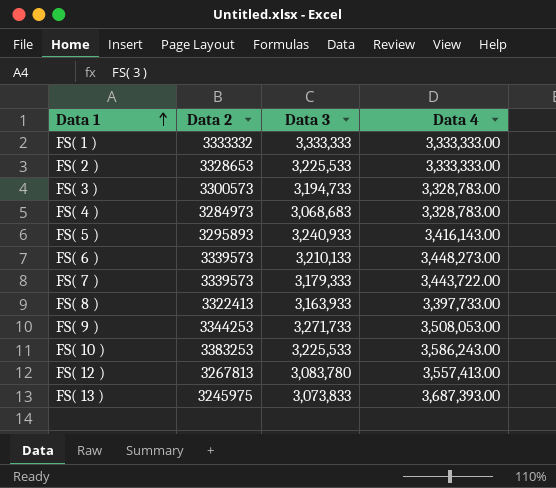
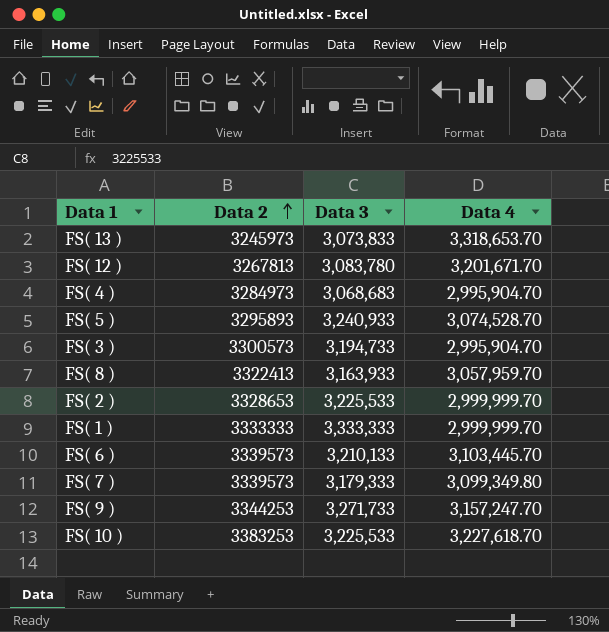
row order: Data 1 ascending -> Data 2 ascending
FS( 13 ) | Data 2: 3245975 -> 3245973
FS( 13 ) | Data 4: 3,687,393.00 -> 3,318,653.70
FS( 12 ) | Data 4: 3,557,413.00 -> 3,201,671.70
FS( 4 ) | Data 4: 3,328,783.00 -> 2,995,904.70
FS( 5 ) | Data 4: 3,416,143.00 -> 3,074,528.70
FS( 3 ) | Data 4: 3,328,783.00 -> 2,995,904.70
FS( 8 ) | Data 4: 3,397,733.00 -> 3,057,959.70
FS( 2 ) | Data 4: 3,333,333.00 -> 2,999,999.70
FS( 1 ) | Data 2: 3333332 -> 3333333
FS( 1 ) | Data 4: 3,333,333.00 -> 2,999,999.70
FS( 6 ) | Data 4: 3,448,273.00 -> 3,103,445.70
FS( 7 ) | Data 4: 3,443,722.00 -> 3,099,349.80
FS( 9 ) | Data 4: 3,508,053.00 -> 3,157,247.70
FS( 10 ) | Data 4: 3,586,243.00 -> 3,227,618.70

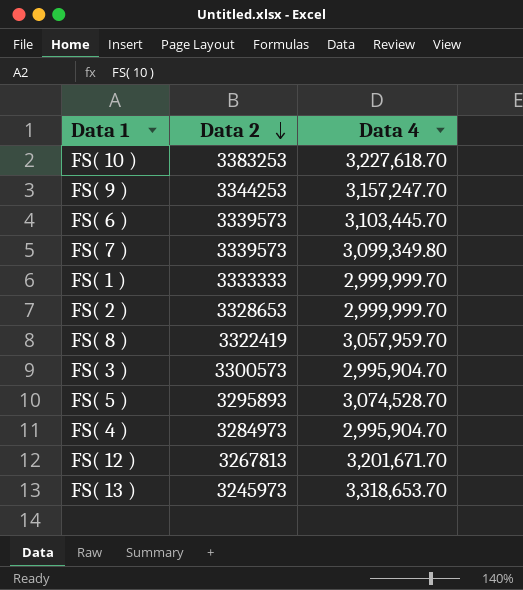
row order: Data 2 ascending -> Data 2 descending
column Data 3 | position: 3 -> none
FS( 8 ) | Data 2: 3322413 -> 3322419

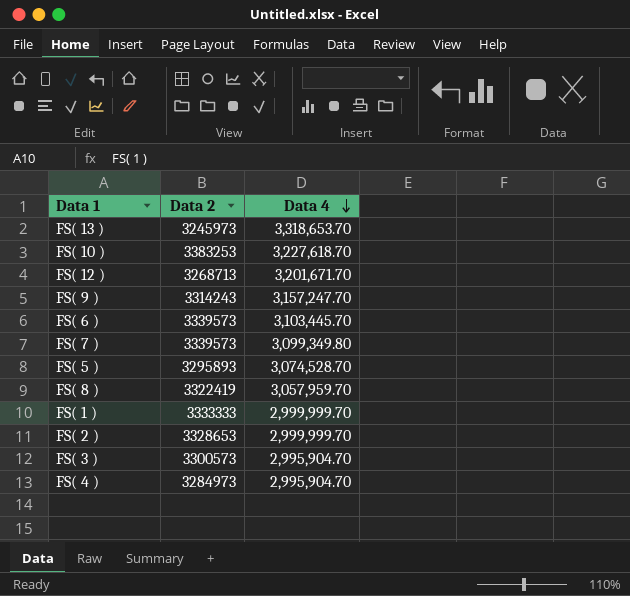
row order: Data 2 descending -> Data 4 descending
FS( 12 ) | Data 2: 3267813 -> 3268713
FS( 9 ) | Data 2: 3344253 -> 3314243

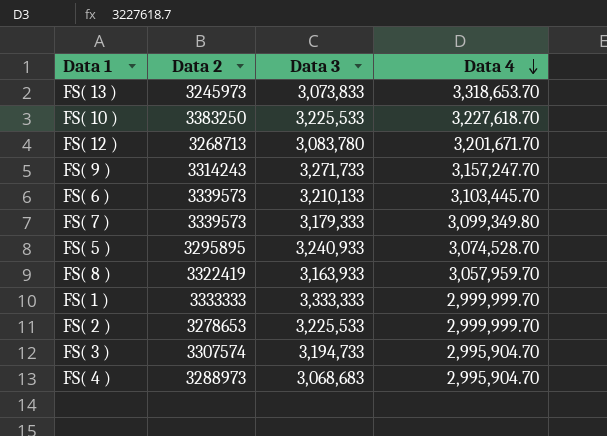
column Data 3 | position: none -> 3
FS( 10 ) | Data 2: 3383253 -> 3383250
FS( 5 ) | Data 2: 3295893 -> 3295895
FS( 2 ) | Data 2: 3328653 -> 3278653
FS( 3 ) | Data 2: 3300573 -> 3307574
FS( 4 ) | Data 2: 3284973 -> 3288973

